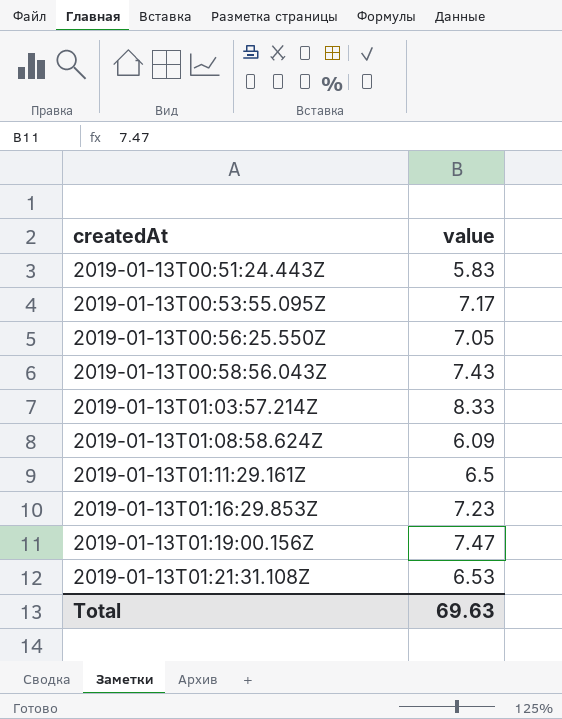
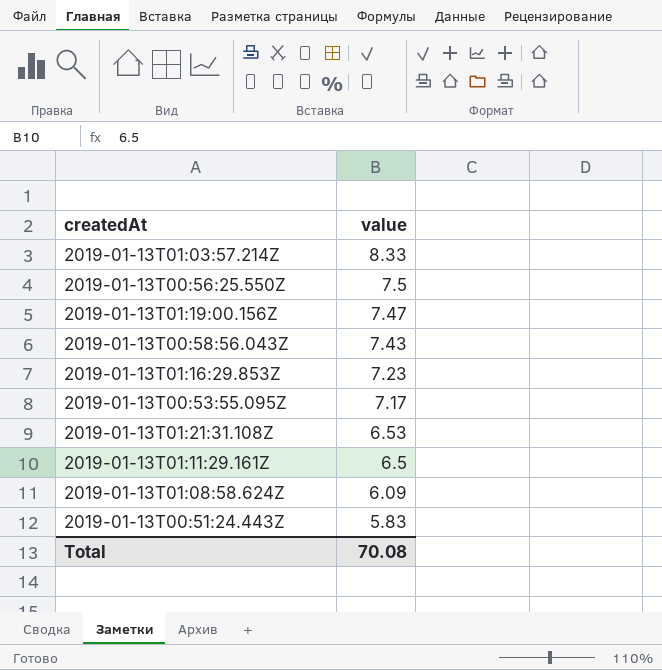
row order: createdAt ascending -> value descending
2019-01-13T00:56:25.550Z | value: 7.05 -> 7.5
Total | value: 69.63 -> 70.08

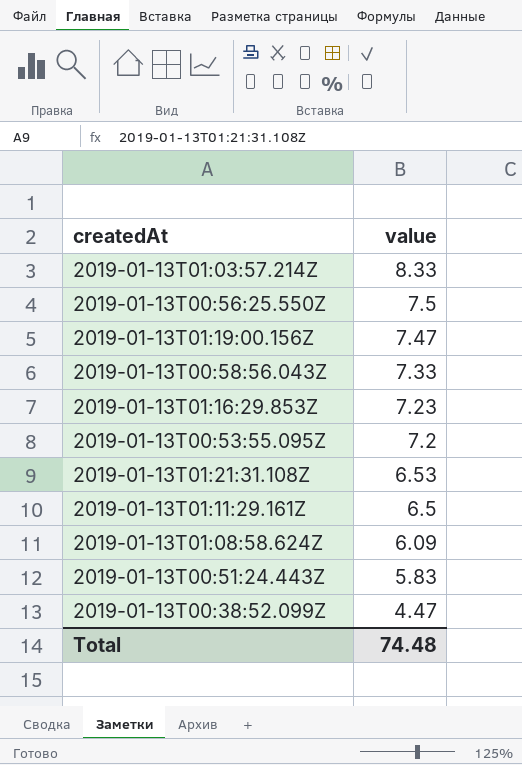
2019-01-13T00:58:56.043Z | value: 7.43 -> 7.33
2019-01-13T00:53:55.095Z | value: 7.17 -> 7.2
row 2019-01-13T00:38:52.099Z: none -> 4.47
Total | value: 70.08 -> 74.48

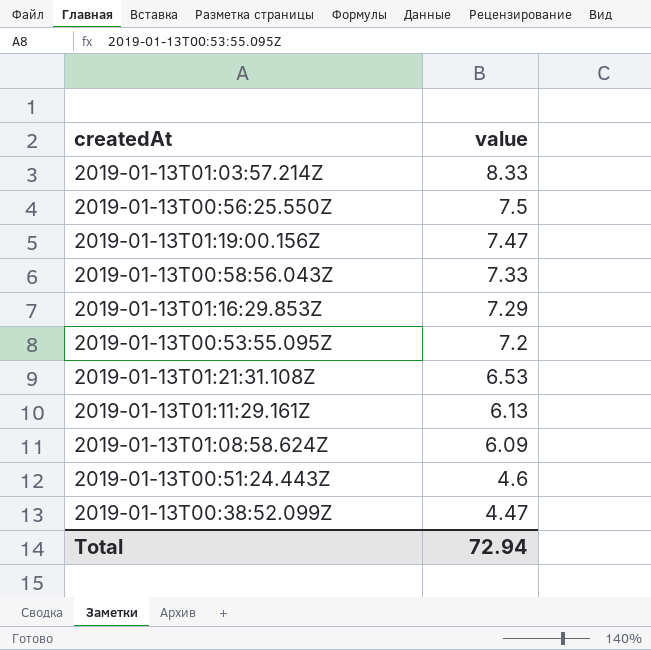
2019-01-13T01:16:29.853Z | value: 7.23 -> 7.29
2019-01-13T01:11:29.161Z | value: 6.5 -> 6.13
2019-01-13T00:51:24.443Z | value: 5.83 -> 4.6
Total | value: 74.48 -> 72.94

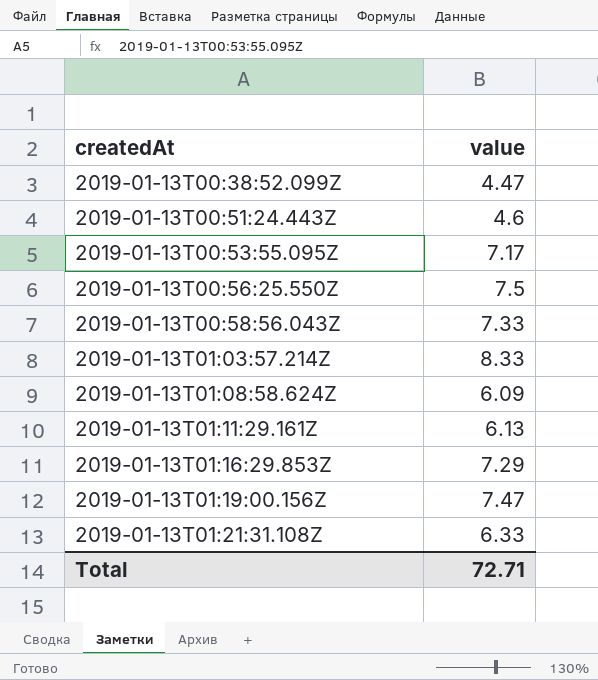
row order: value descending -> createdAt ascending
2019-01-13T00:53:55.095Z | value: 7.2 -> 7.17
2019-01-13T01:21:31.108Z | value: 6.53 -> 6.33
Total | value: 72.94 -> 72.71

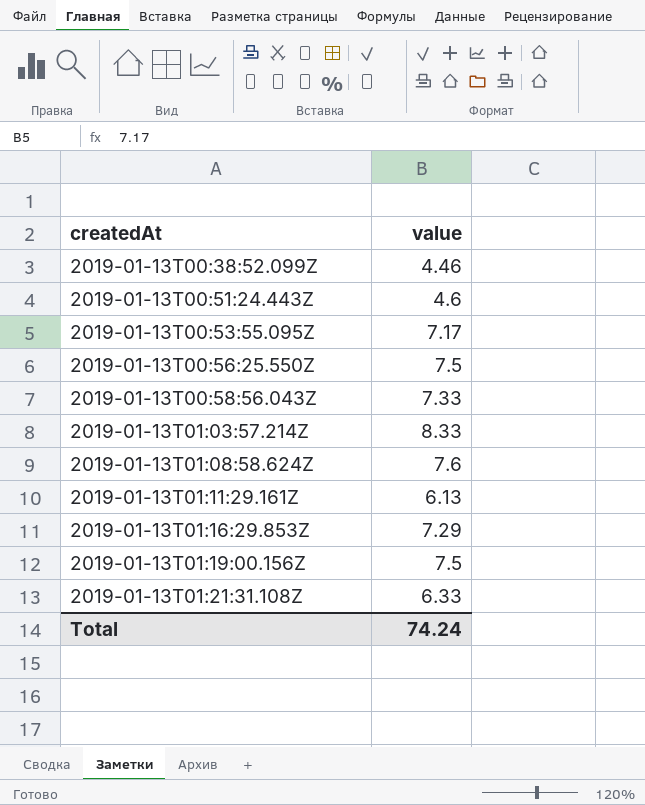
2019-01-13T00:38:52.099Z | value: 4.47 -> 4.46
2019-01-13T01:08:58.624Z | value: 6.09 -> 7.6
2019-01-13T01:19:00.156Z | value: 7.47 -> 7.5
Total | value: 72.71 -> 74.24

